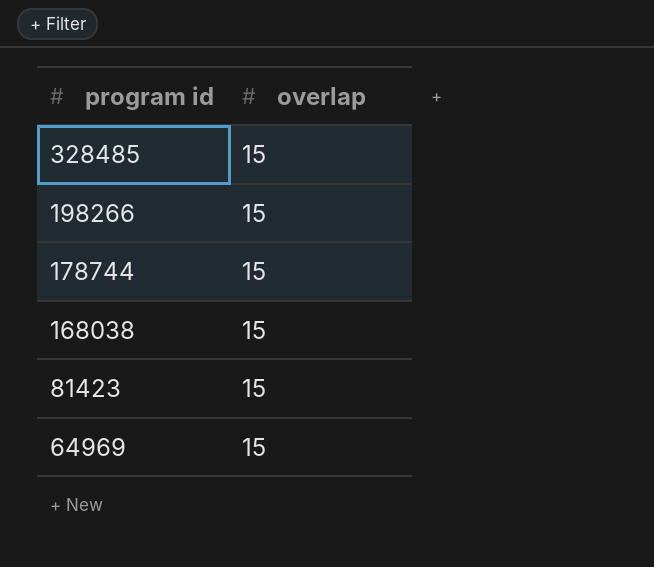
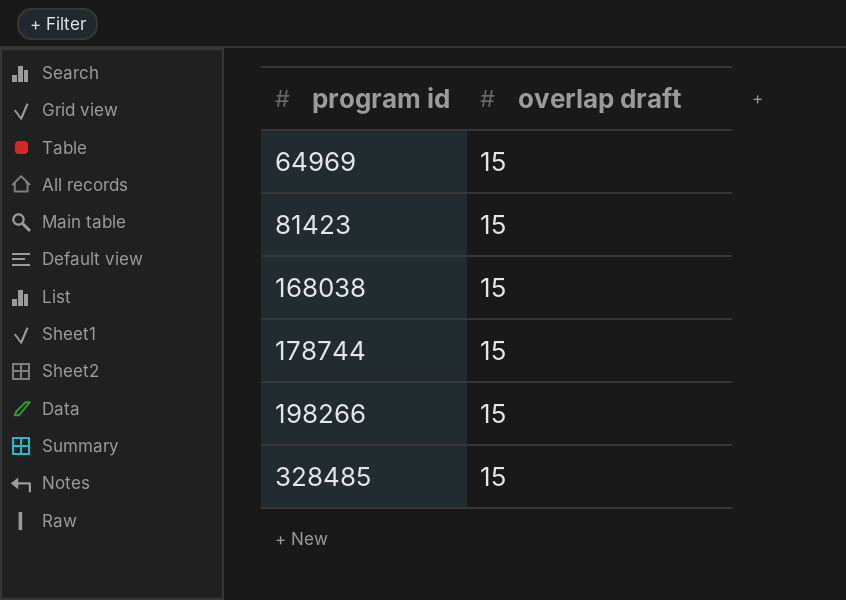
row order: program id descending -> program id ascending
column name: overlap -> overlap draft

